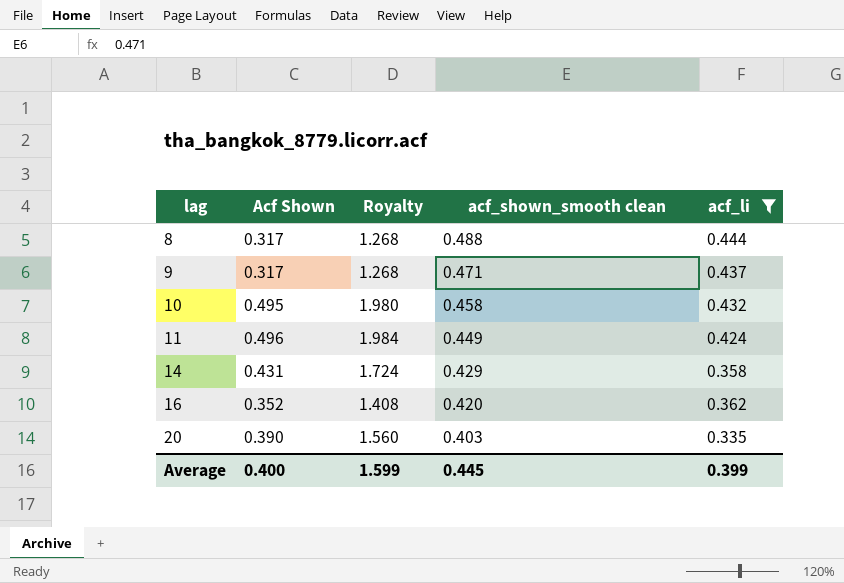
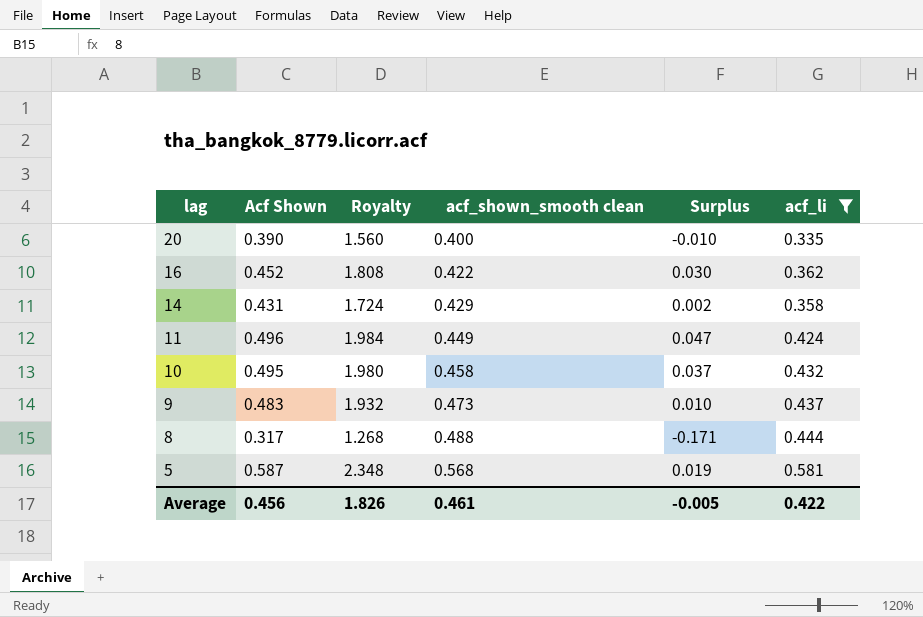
row order: lag ascending -> lag descending
column Surplus | formula: none -> [Acf Shown] - [acf_shown_smooth clean]
20 | acf_shown_smooth clean: 0.403 -> 0.400
16 | Acf Shown: 0.352 -> 0.452
16 | Royalty: 1.408 -> 1.808
16 | acf_shown_smooth clean: 0.420 -> 0.422
9 | Acf Shown: 0.317 -> 0.483
9 | Royalty: 1.268 -> 1.932
9 | acf_shown_smooth clean: 0.471 -> 0.473
row 5: none -> 0.587 | 2.348 | 0.568 | 0.019 | 0.581
Average | Acf Shown: 0.400 -> 0.456
Average | Royalty: 1.599 -> 1.826
Average | acf_shown_smooth clean: 0.445 -> 0.461
Average | acf_li: 0.399 -> 0.422

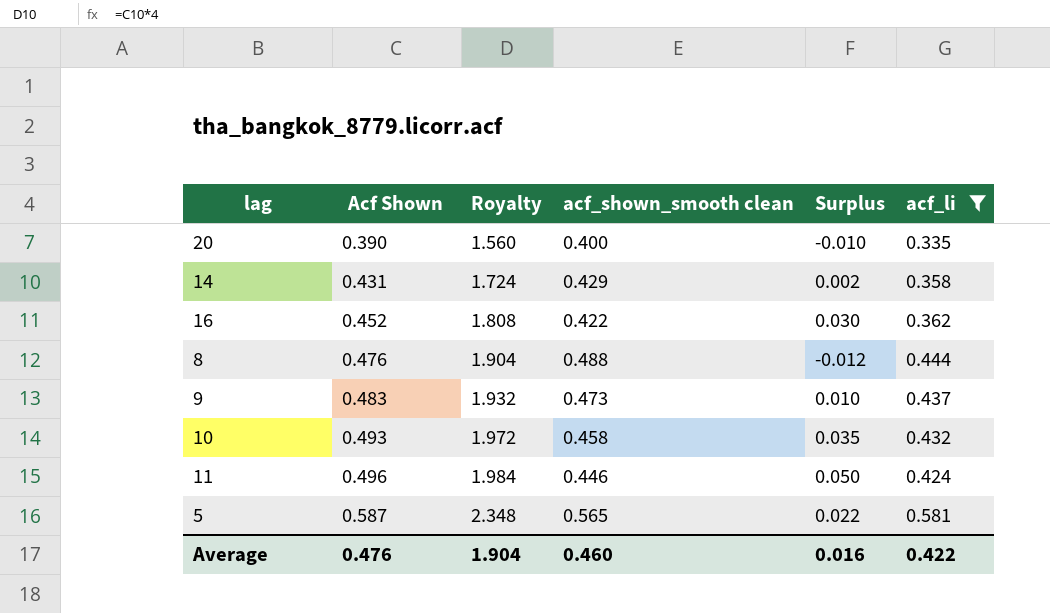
row order: lag descending -> Acf Shown ascending
8 | Acf Shown: 0.317 -> 0.476
8 | Royalty: 1.268 -> 1.904
8 | Surplus: -0.171 -> -0.012
10 | Acf Shown: 0.495 -> 0.493
10 | Royalty: 1.980 -> 1.972
10 | Surplus: 0.037 -> 0.035
11 | acf_shown_smooth clean: 0.449 -> 0.446
11 | Surplus: 0.047 -> 0.050
5 | acf_shown_smooth clean: 0.568 -> 0.565
5 | Surplus: 0.019 -> 0.022
Average | Acf Shown: 0.456 -> 0.476
Average | Royalty: 1.826 -> 1.904
Average | acf_shown_smooth clean: 0.461 -> 0.460
Average | Surplus: -0.005 -> 0.016

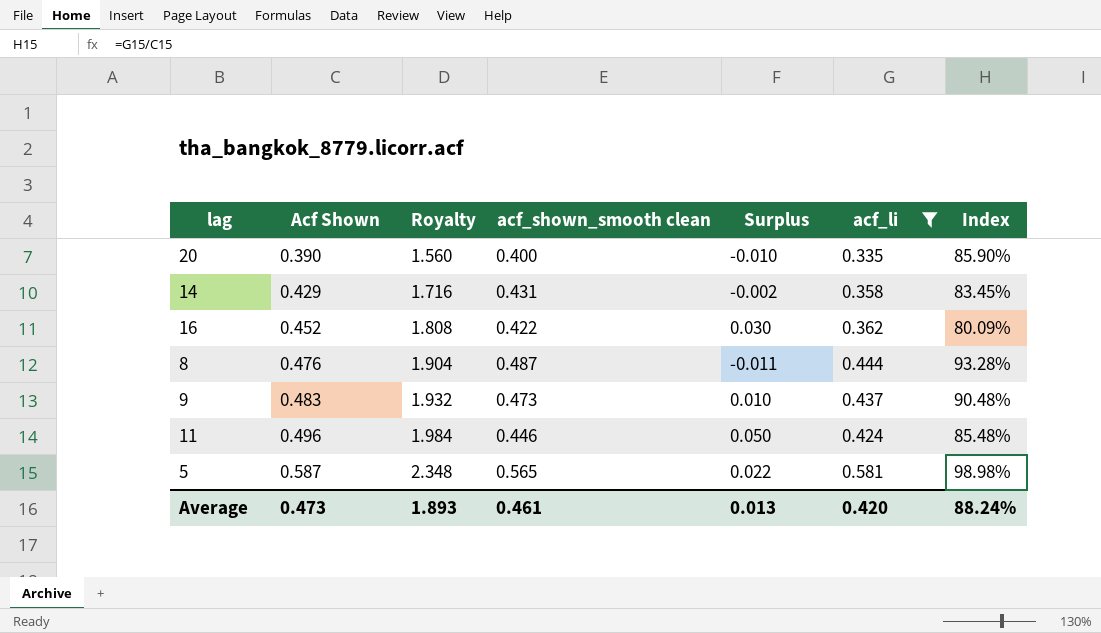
column Index | formula: none -> [acf_li] / [Acf Shown]
row 10: 0.493 | 1.972 | 0.458 | 0.035 | 0.432 -> none
14 | Acf Shown: 0.431 -> 0.429
14 | Royalty: 1.724 -> 1.716
14 | acf_shown_smooth clean: 0.429 -> 0.431
14 | Surplus: 0.002 -> -0.002
8 | acf_shown_smooth clean: 0.488 -> 0.487
8 | Surplus: -0.012 -> -0.011
Average | Acf Shown: 0.476 -> 0.473
Average | Royalty: 1.904 -> 1.893
Average | acf_shown_smooth clean: 0.460 -> 0.461
Average | Surplus: 0.016 -> 0.013
Average | acf_li: 0.422 -> 0.420

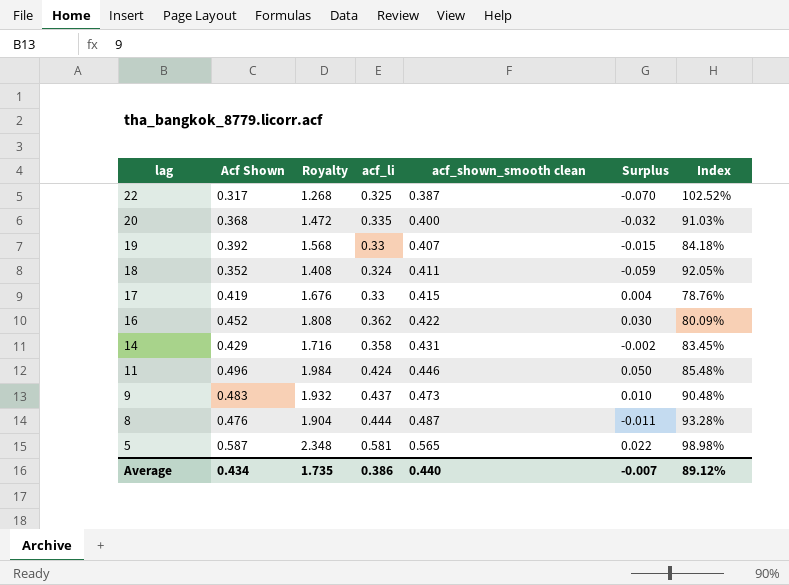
filter: acf_li >= 0.335 -> none
row order: Acf Shown ascending -> lag descending
column acf_li | position: 6 -> 4
20 | Acf Shown: 0.390 -> 0.368
20 | Royalty: 1.560 -> 1.472
20 | Surplus: -0.010 -> -0.032
20 | Index: 85.90% -> 91.03%
Average | Acf Shown: 0.473 -> 0.434
Average | Royalty: 1.893 -> 1.735
Average | acf_li: 0.420 -> 0.386
Average | acf_shown_smooth clean: 0.461 -> 0.440
Average | Surplus: 0.013 -> -0.007
Average | Index: 88.24% -> 89.12%

